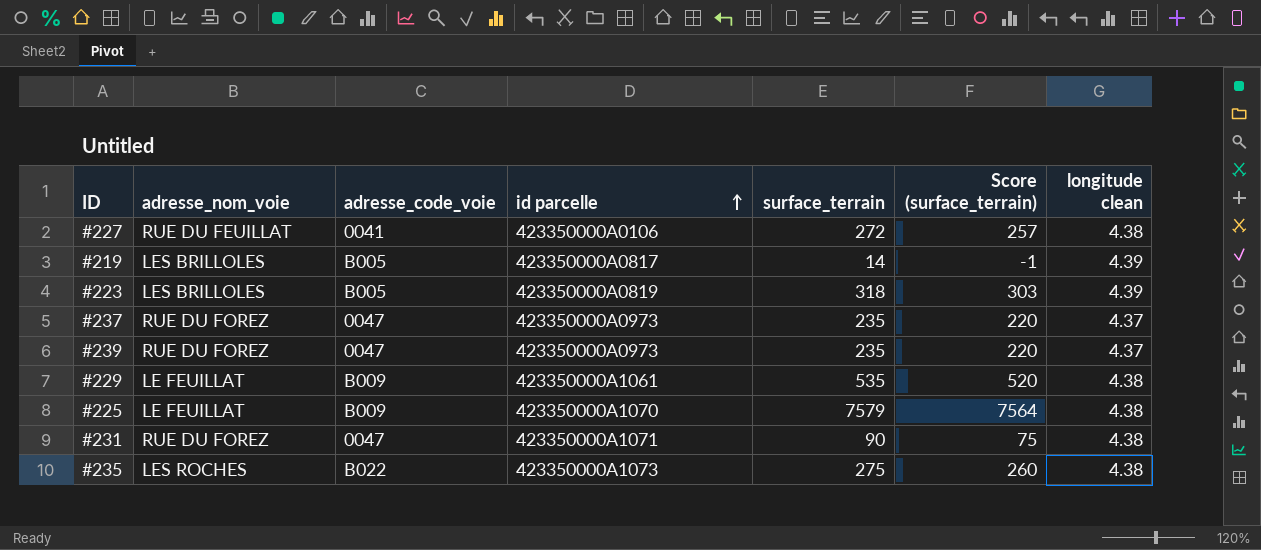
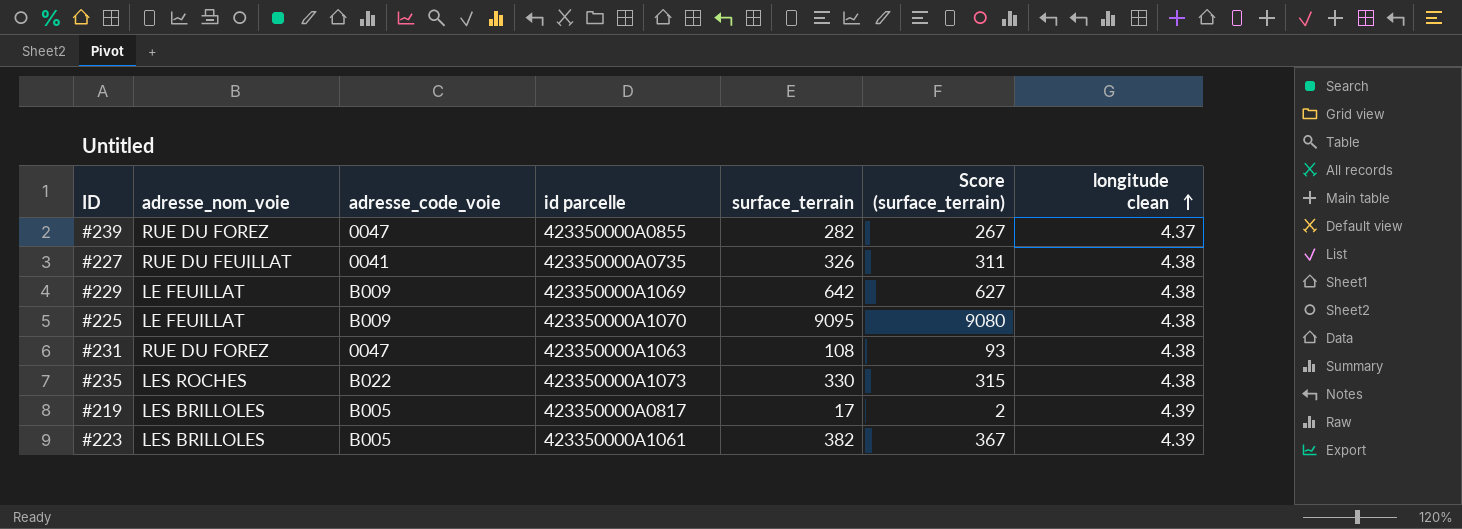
row order: id parcelle ascending -> longitude clean ascending
row #237: RUE DU FOREZ | 0047 | 423350000A0973 | 235 | 220 | 4.37 -> none
#239 | id parcelle: 423350000A0973 -> 423350000A0855
#239 | surface_terrain: 235 -> 282
#239 | Score (surface_terrain): 220 -> 267
#227 | id parcelle: 423350000A0106 -> 423350000A0735
#227 | surface_terrain: 272 -> 326
#227 | Score (surface_terrain): 257 -> 311
#229 | id parcelle: 423350000A1061 -> 423350000A1069
#229 | surface_terrain: 535 -> 642
#229 | Score (surface_terrain): 520 -> 627
#225 | surface_terrain: 7579 -> 9095
#225 | Score (surface_terrain): 7564 -> 9080
#231 | id parcelle: 423350000A1071 -> 423350000A1063
#231 | surface_terrain: 90 -> 108
#231 | Score (surface_terrain): 75 -> 93
#235 | surface_terrain: 275 -> 330
#235 | Score (surface_terrain): 260 -> 315
#219 | surface_terrain: 14 -> 17
#219 | Score (surface_terrain): -1 -> 2
#223 | id parcelle: 423350000A0819 -> 423350000A1061
#223 | surface_terrain: 318 -> 382
#223 | Score (surface_terrain): 303 -> 367

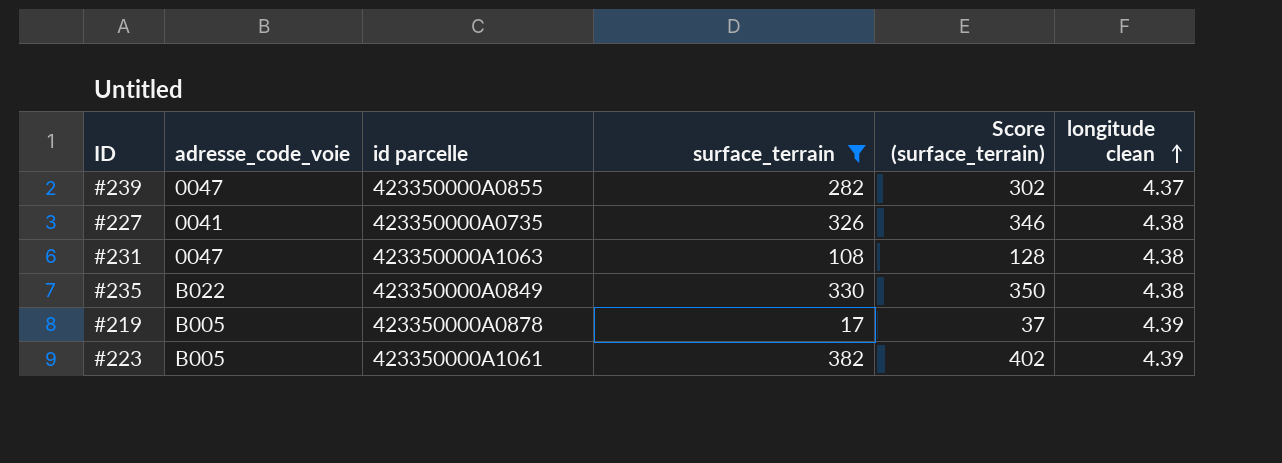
filter: none -> surface_terrain <= 382
column adresse_nom_voie | position: 2 -> none
column Score (surface_terrain) | formula: [surface_terrain] - 15 -> [surface_terrain] + 20
#235 | id parcelle: 423350000A1073 -> 423350000A0849
#219 | id parcelle: 423350000A0817 -> 423350000A0878

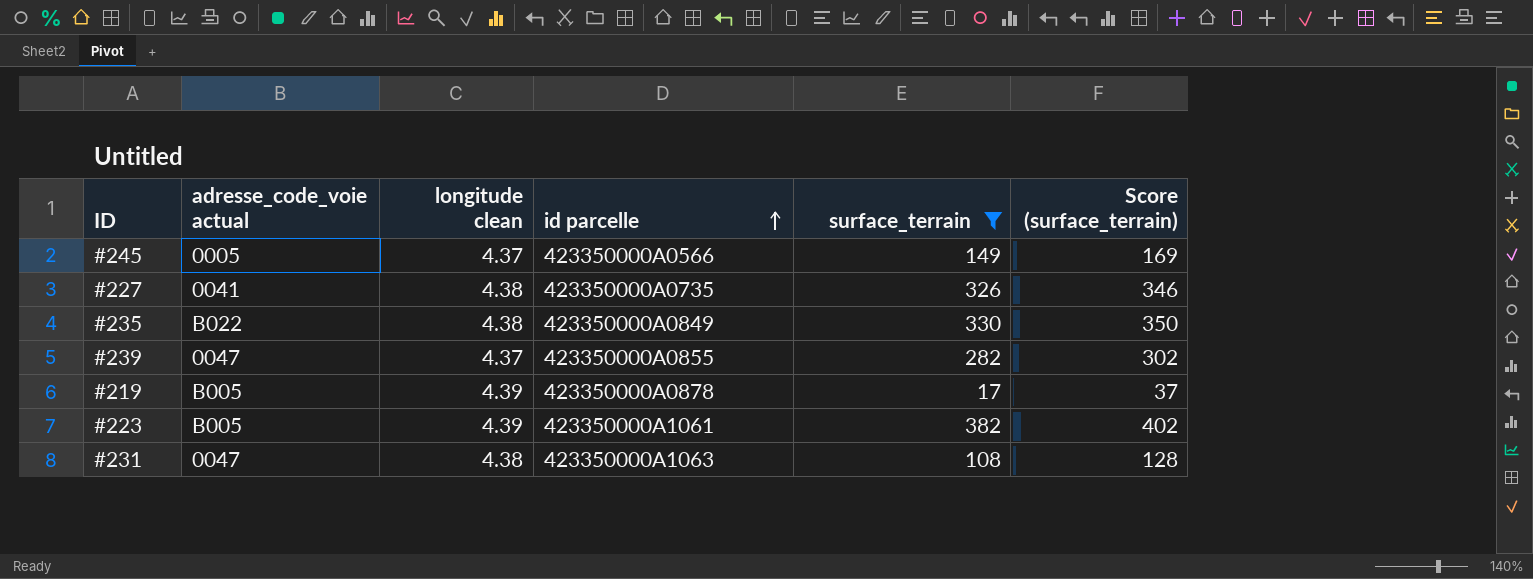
row order: longitude clean ascending -> id parcelle ascending
column name: adresse_code_voie -> adresse_code_voie actual
column longitude clean | position: 6 -> 3
row #245: none -> 0005 | 4.37 | 423350000A0566 | 149 | 169

